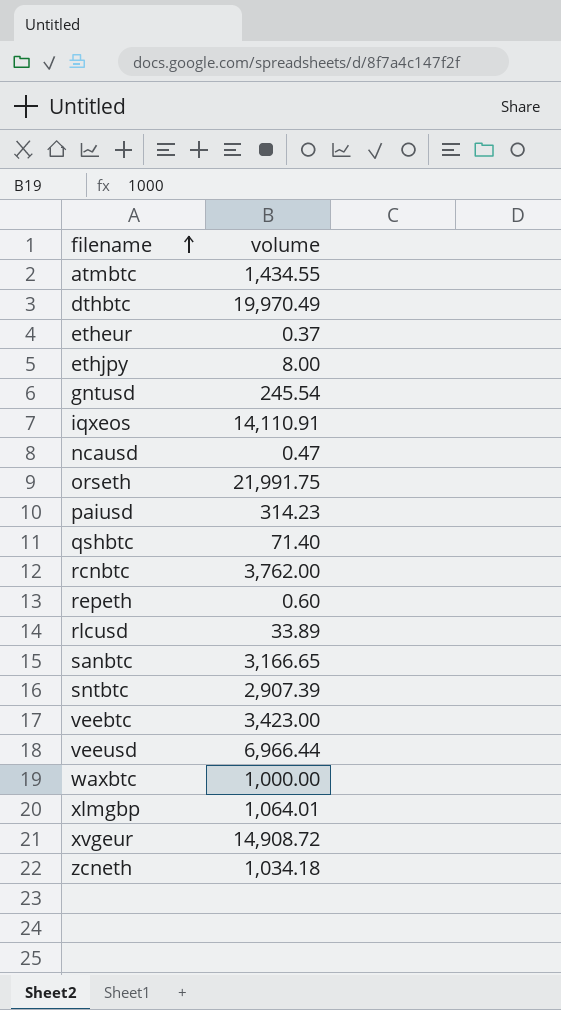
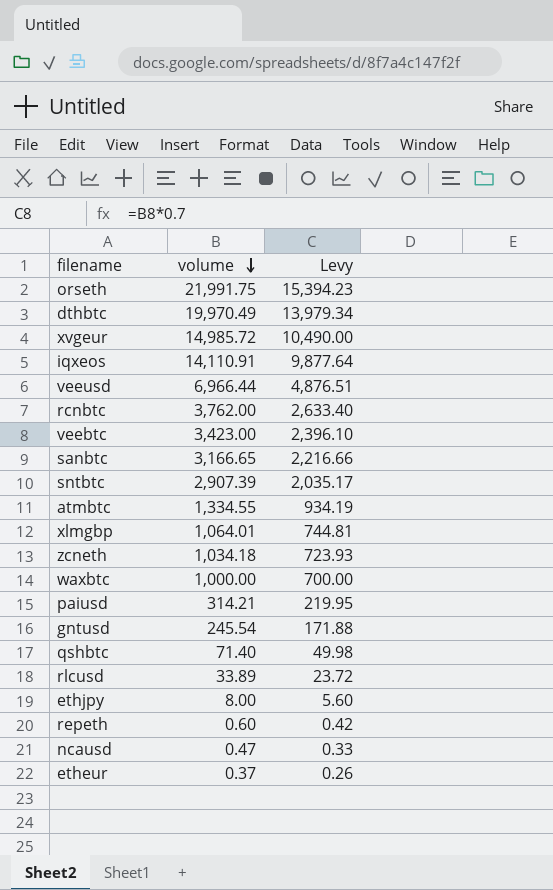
row order: filename ascending -> volume descending
column Levy | formula: none -> [volume] * 0.7
xvgeur | volume: 14,908.72 -> 14,985.72
atmbtc | volume: 1,434.55 -> 1,334.55
paiusd | volume: 314.23 -> 314.21

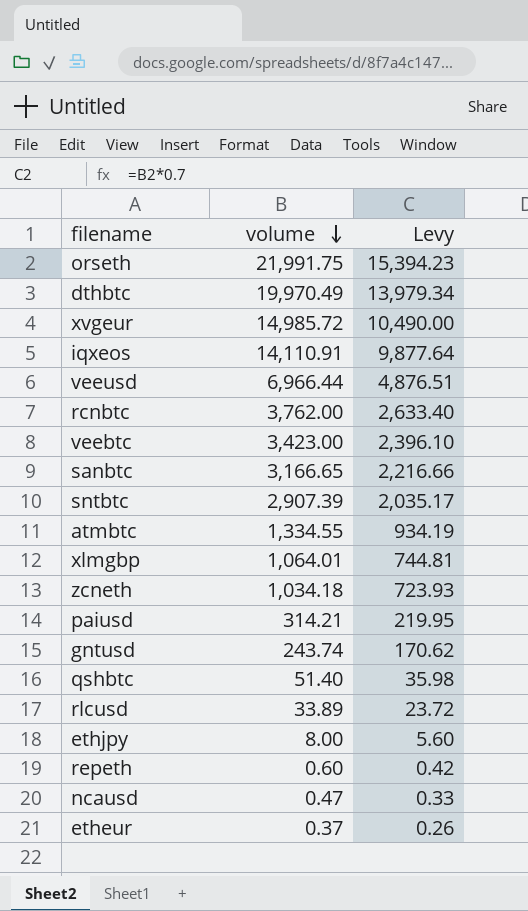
row waxbtc: 1,000.00 | 700.00 -> none
gntusd | volume: 245.54 -> 243.74
gntusd | Levy: 171.88 -> 170.62
qshbtc | volume: 71.40 -> 51.40
qshbtc | Levy: 49.98 -> 35.98

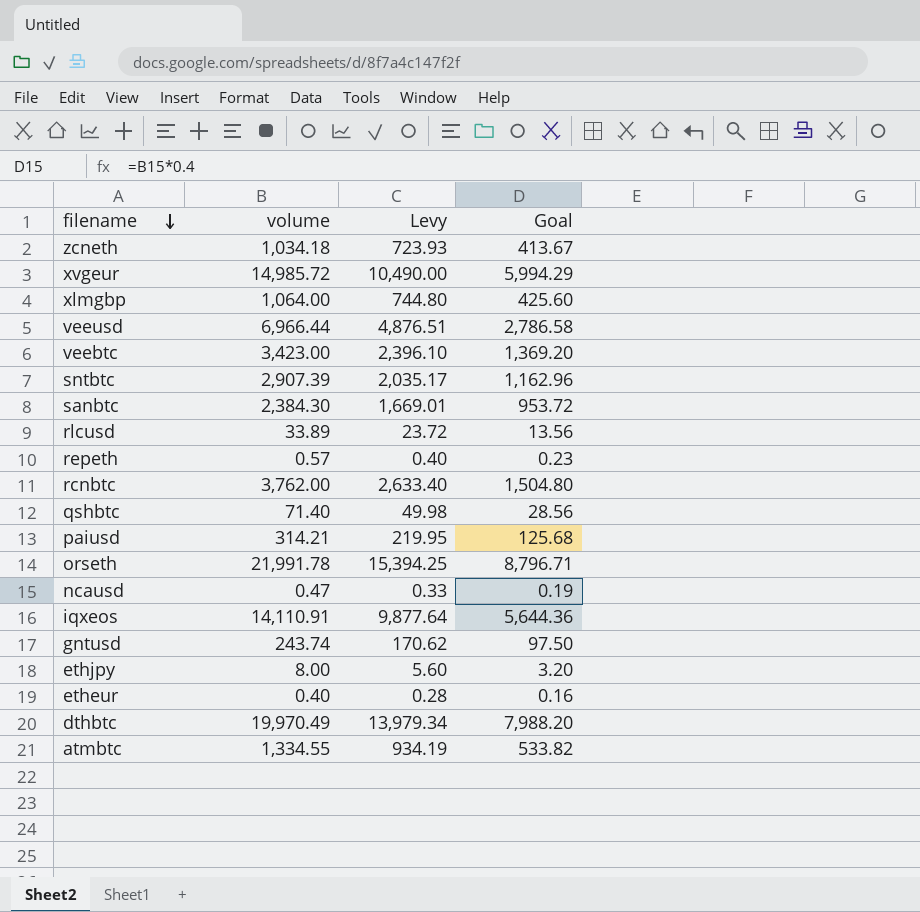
row order: volume descending -> filename descending
column Goal | formula: none -> [volume] * 0.4
xlmgbp | volume: 1,064.01 -> 1,064.00
xlmgbp | Levy: 744.81 -> 744.80
sanbtc | volume: 3,166.65 -> 2,384.30
sanbtc | Levy: 2,216.66 -> 1,669.01
repeth | volume: 0.60 -> 0.57
repeth | Levy: 0.42 -> 0.40
qshbtc | volume: 51.40 -> 71.40
qshbtc | Levy: 35.98 -> 49.98
orseth | volume: 21,991.75 -> 21,991.78
orseth | Levy: 15,394.23 -> 15,394.25
etheur | volume: 0.37 -> 0.40
etheur | Levy: 0.26 -> 0.28

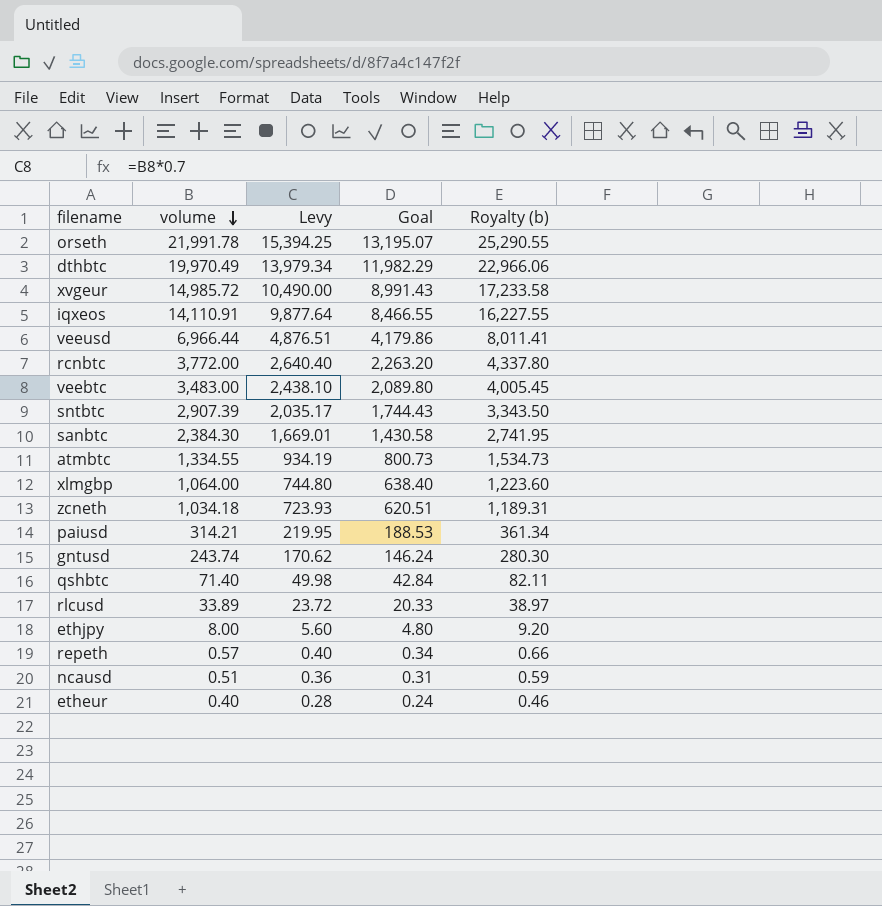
row order: filename descending -> volume descending
column Goal | formula: [volume] * 0.4 -> [volume] * 0.6
column Royalty (b) | formula: none -> [volume] * 1.15
rcnbtc | volume: 3,762.00 -> 3,772.00
rcnbtc | Levy: 2,633.40 -> 2,640.40
veebtc | volume: 3,423.00 -> 3,483.00
veebtc | Levy: 2,396.10 -> 2,438.10
ncausd | volume: 0.47 -> 0.51
ncausd | Levy: 0.33 -> 0.36

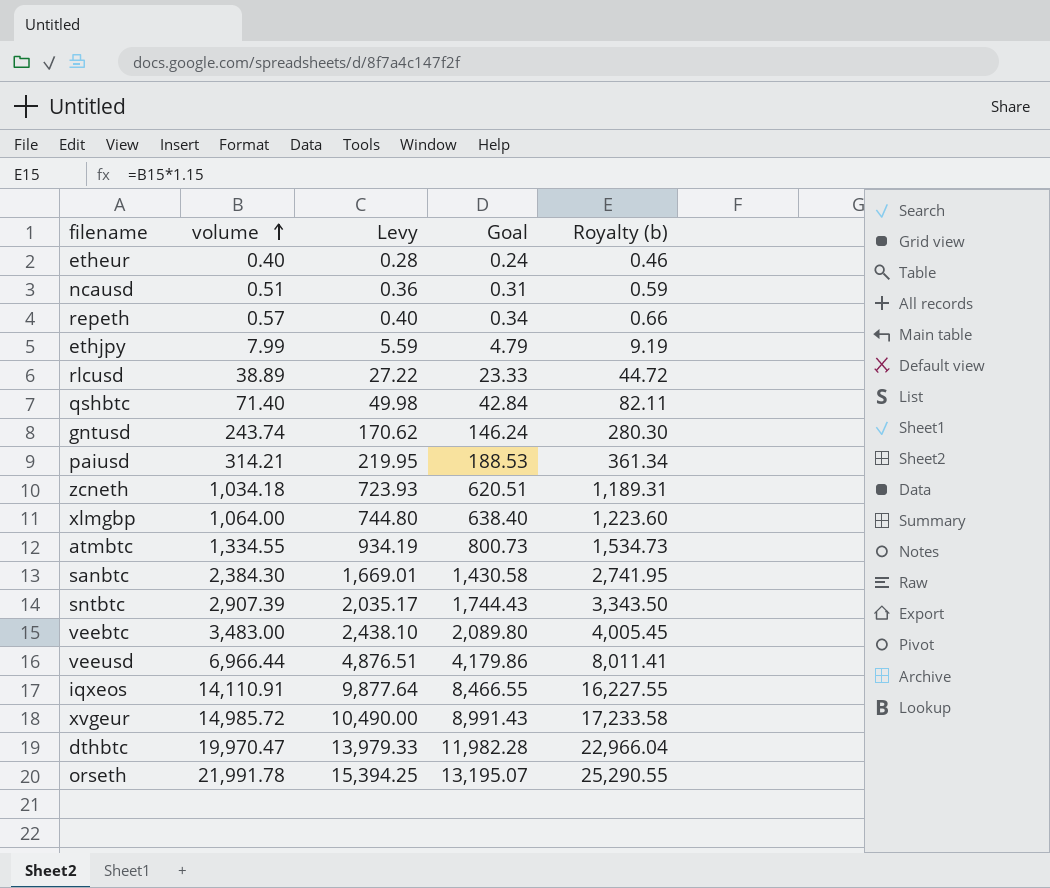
row order: volume descending -> volume ascending
row rcnbtc: 3,772.00 | 2,640.40 | 2,263.20 | 4,337.80 -> none
ethjpy | volume: 8.00 -> 7.99
ethjpy | Levy: 5.60 -> 5.59
ethjpy | Goal: 4.80 -> 4.79
ethjpy | Royalty (b): 9.20 -> 9.19
rlcusd | volume: 33.89 -> 38.89
rlcusd | Levy: 23.72 -> 27.22
rlcusd | Goal: 20.33 -> 23.33
rlcusd | Royalty (b): 38.97 -> 44.72
dthbtc | volume: 19,970.49 -> 19,970.47
dthbtc | Levy: 13,979.34 -> 13,979.33
dthbtc | Goal: 11,982.29 -> 11,982.28
dthbtc | Royalty (b): 22,966.06 -> 22,966.04

